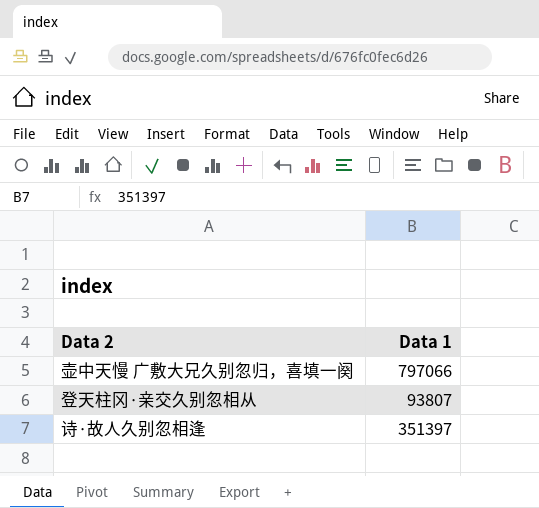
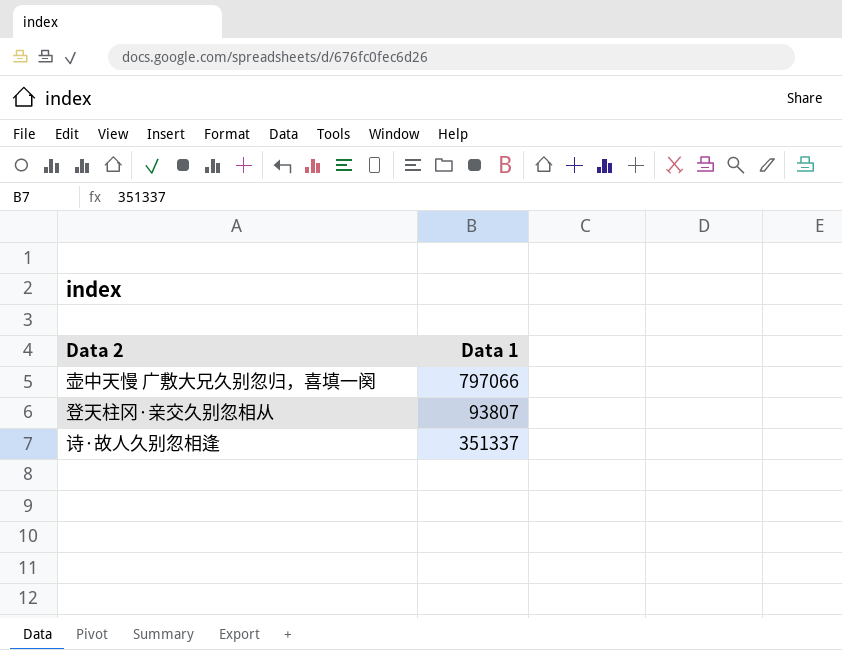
诗·故人久别忽相逢 | Data 1: 351397 -> 351337

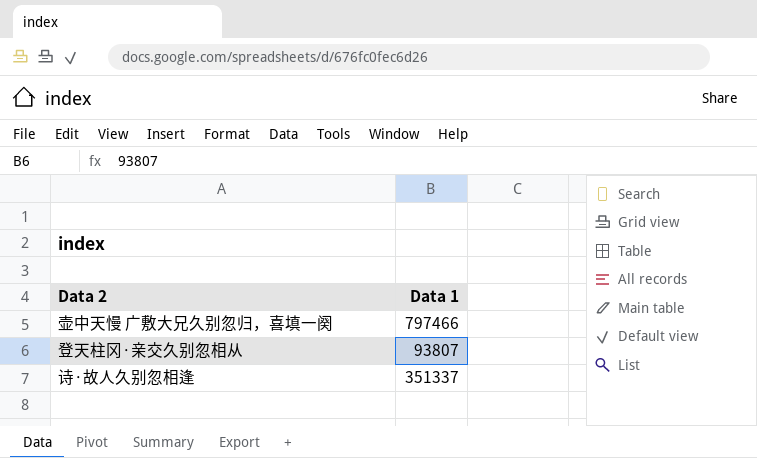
壶中天慢 广敷大兄久别忽归，喜填一阕 | Data 1: 797066 -> 797466

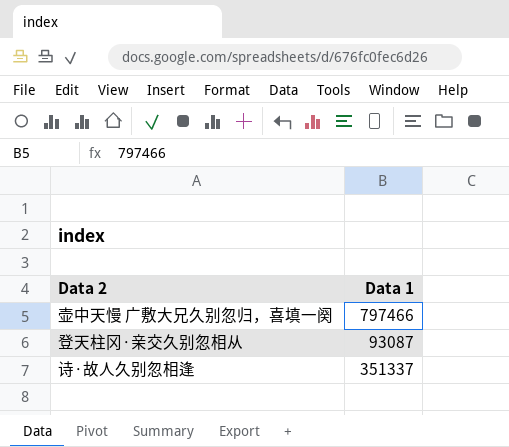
登天柱冈·亲交久别忽相从 | Data 1: 93807 -> 93087

